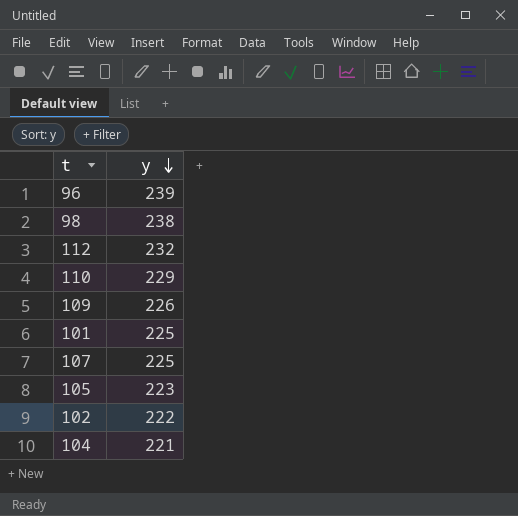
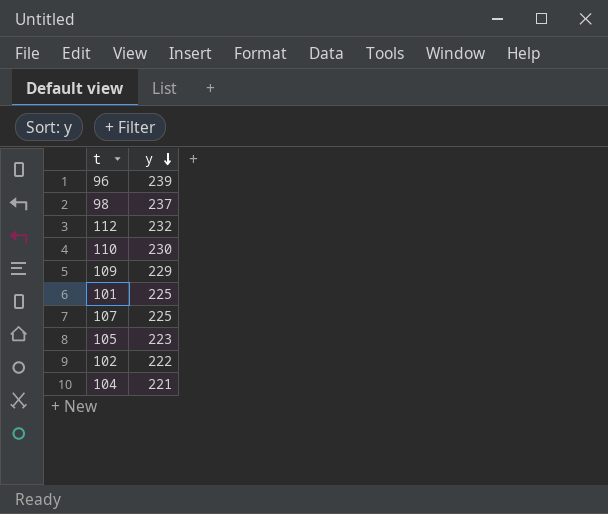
98 | y: 238 -> 237
110 | y: 229 -> 230
109 | y: 226 -> 229

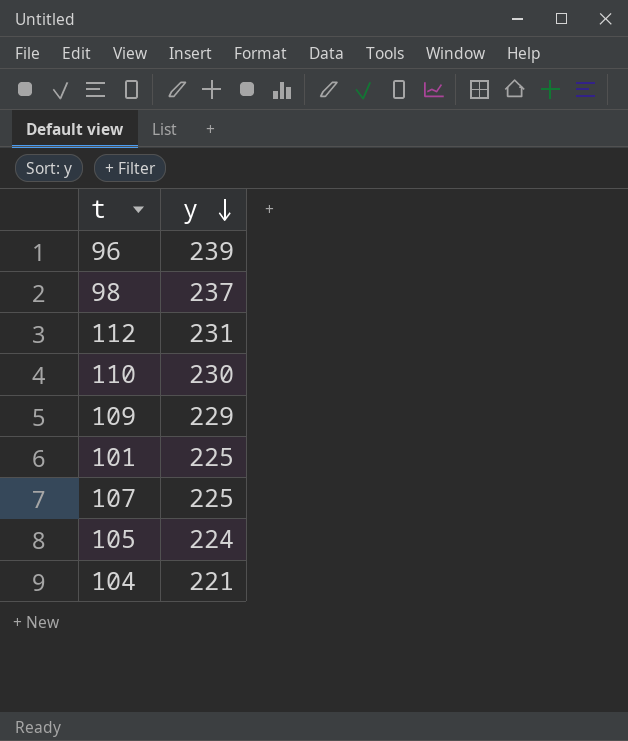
row 102: 222 -> none
112 | y: 232 -> 231
105 | y: 223 -> 224

